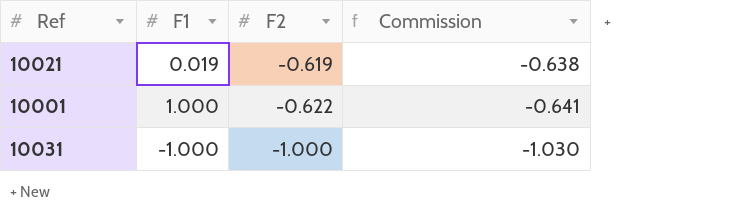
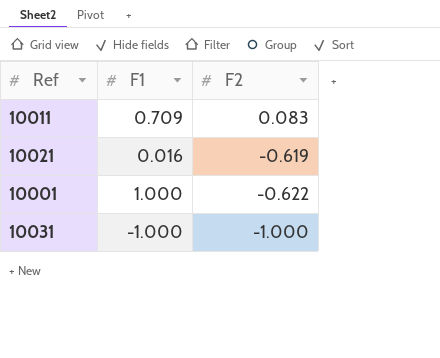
column Commission | formula: [F2] * 1.03 -> none
row 10011: none -> 0.709 | 0.083
10021 | F1: 0.019 -> 0.016

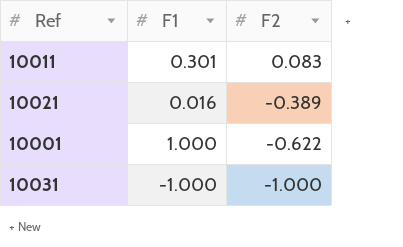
10011 | F1: 0.709 -> 0.301
10021 | F2: -0.619 -> -0.389

